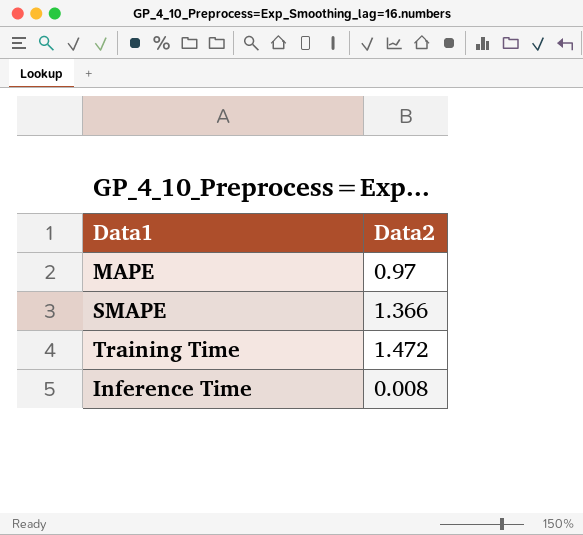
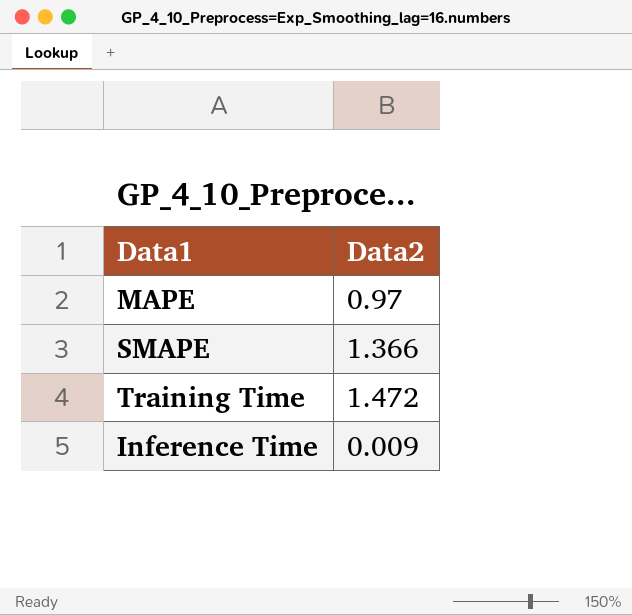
Inference Time | Data2: 0.008 -> 0.009

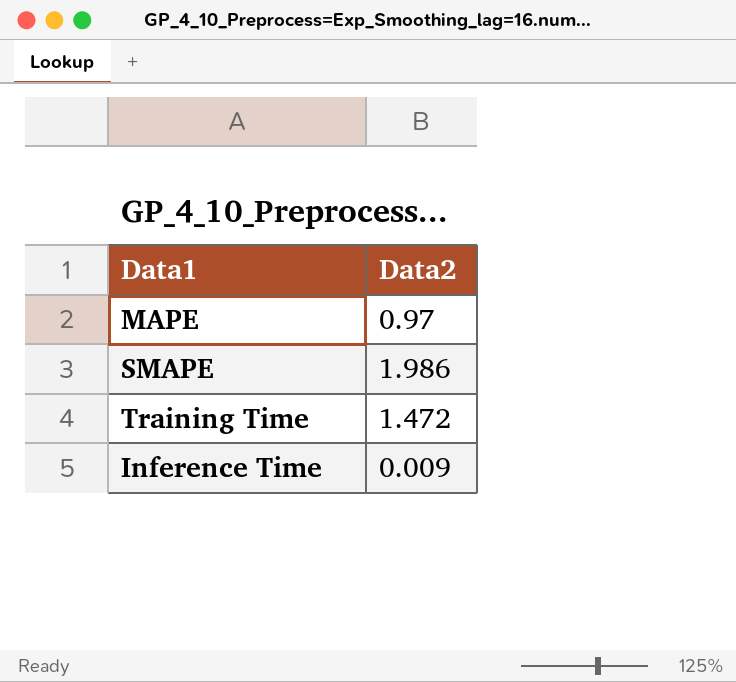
SMAPE | Data2: 1.366 -> 1.986

